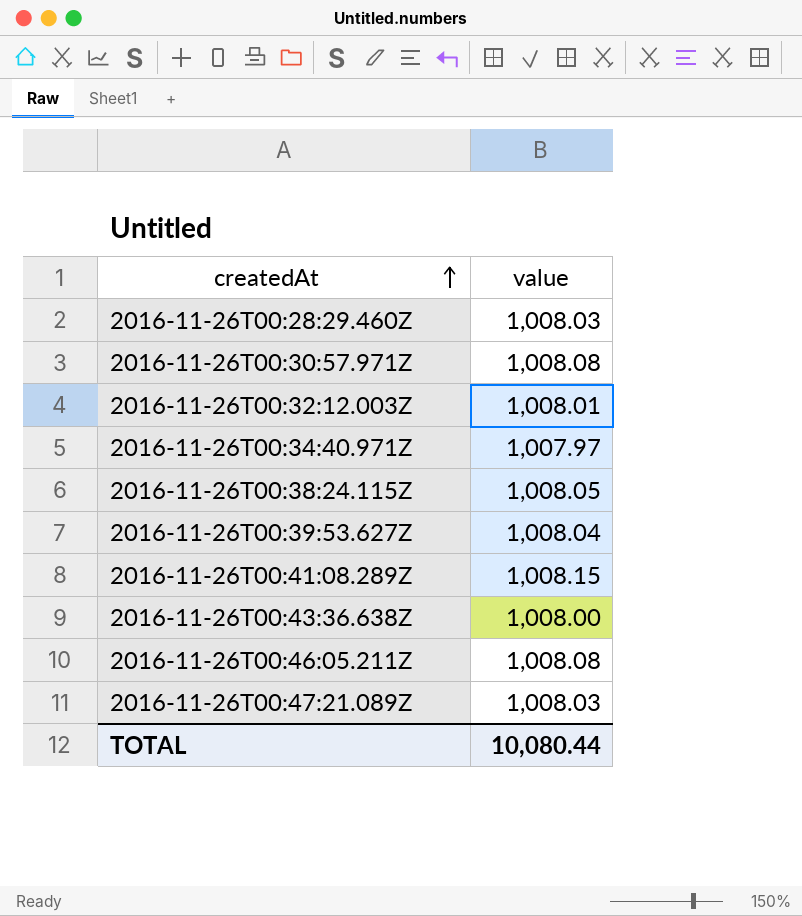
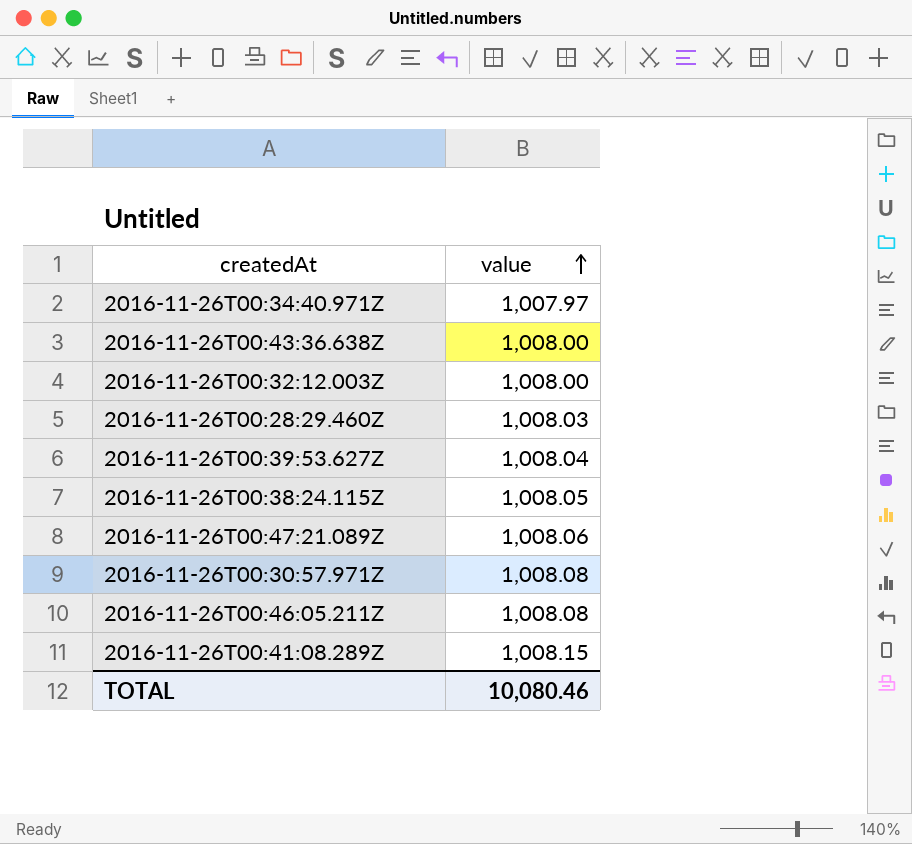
row order: createdAt ascending -> value ascending
2016-11-26T00:32:12.003Z | value: 1,008.01 -> 1,008.00
2016-11-26T00:47:21.089Z | value: 1,008.03 -> 1,008.06
TOTAL | value: 10,080.44 -> 10,080.46

